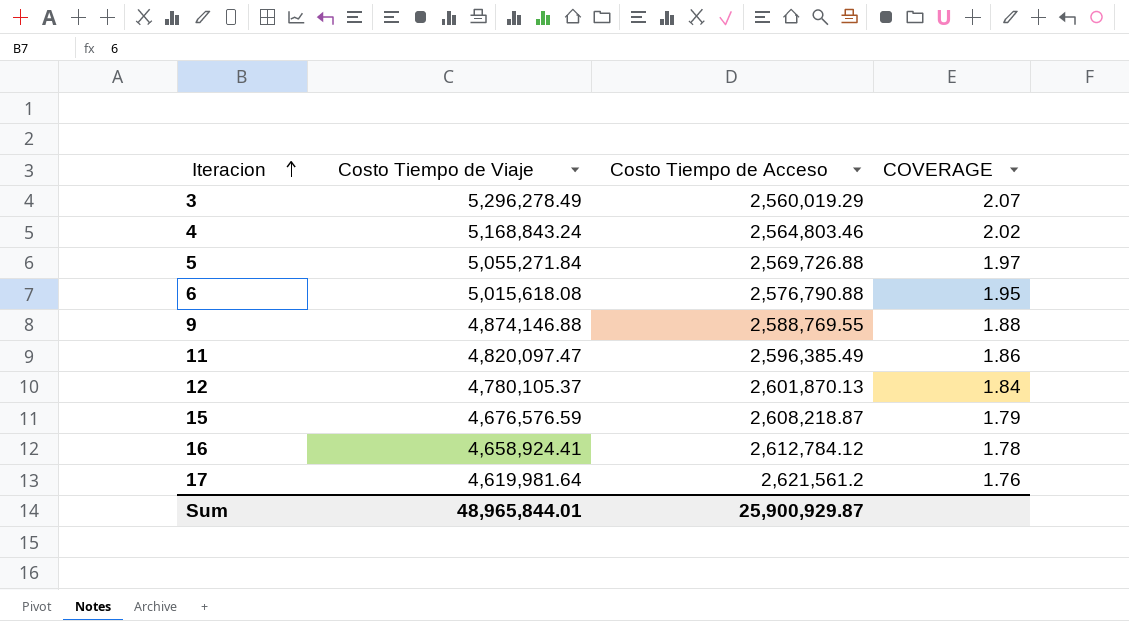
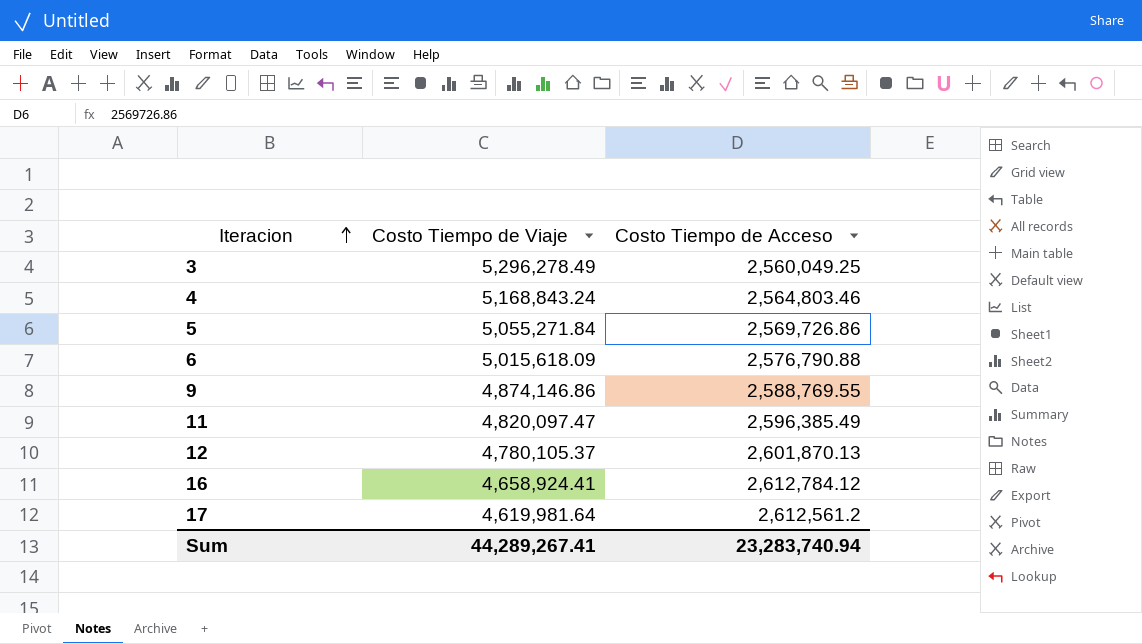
column COVERAGE | formula: [Costo Tiempo de Viaje] / [Costo Tiempo de Acceso] -> none
row 15: 4,676,576.59 | 2,608,218.87 | 1.79 -> none
3 | Costo Tiempo de Acceso: 2,560,019.29 -> 2,560,049.25
5 | Costo Tiempo de Acceso: 2,569,726.88 -> 2,569,726.86
6 | Costo Tiempo de Viaje: 5,015,618.08 -> 5,015,618.09
9 | Costo Tiempo de Viaje: 4,874,146.88 -> 4,874,146.86
17 | Costo Tiempo de Acceso: 2,621,561.2 -> 2,612,561.2
Sum | Costo Tiempo de Viaje: 48,965,844.01 -> 44,289,267.41
Sum | Costo Tiempo de Acceso: 25,900,929.87 -> 23,283,740.94

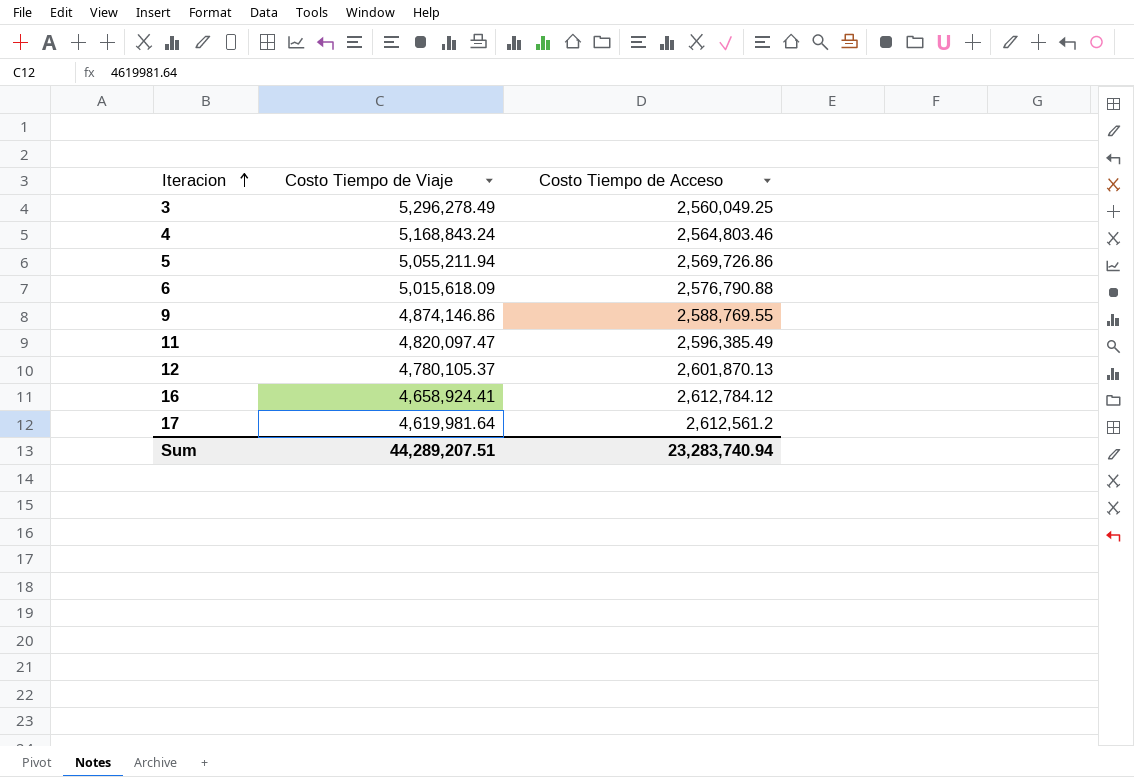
5 | Costo Tiempo de Viaje: 5,055,271.84 -> 5,055,211.94
Sum | Costo Tiempo de Viaje: 44,289,267.41 -> 44,289,207.51

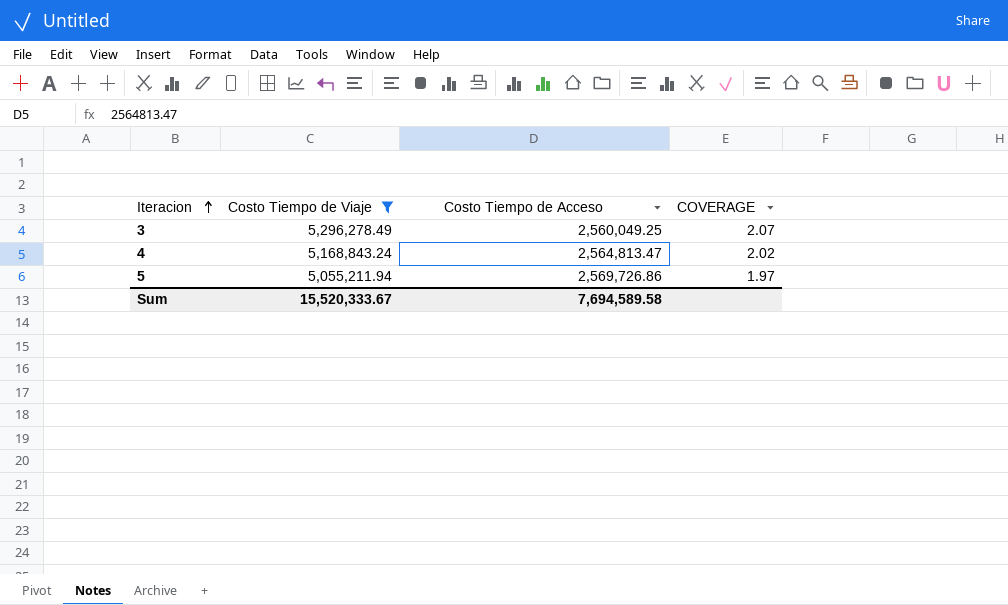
filter: none -> Costo Tiempo de Viaje >= 5,055,211.94
column COVERAGE | formula: none -> [Costo Tiempo de Viaje] / [Costo Tiempo de Acceso]
4 | Costo Tiempo de Acceso: 2,564,803.46 -> 2,564,813.47
Sum | Costo Tiempo de Viaje: 44,289,207.51 -> 15,520,333.67
Sum | Costo Tiempo de Acceso: 23,283,740.94 -> 7,694,589.58

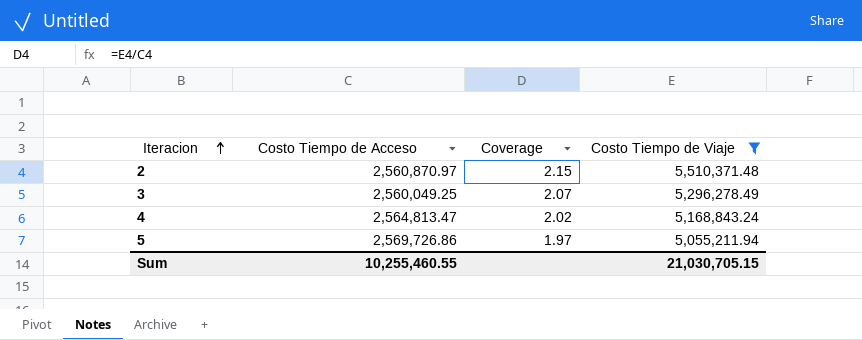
column name: COVERAGE -> Coverage
column Costo Tiempo de Viaje | position: 2 -> 4
row 2: none -> 2,560,870.97 | 2.15 | 5,510,371.48
Sum | Costo Tiempo de Acceso: 7,694,589.58 -> 10,255,460.55
Sum | Costo Tiempo de Viaje: 15,520,333.67 -> 21,030,705.15

